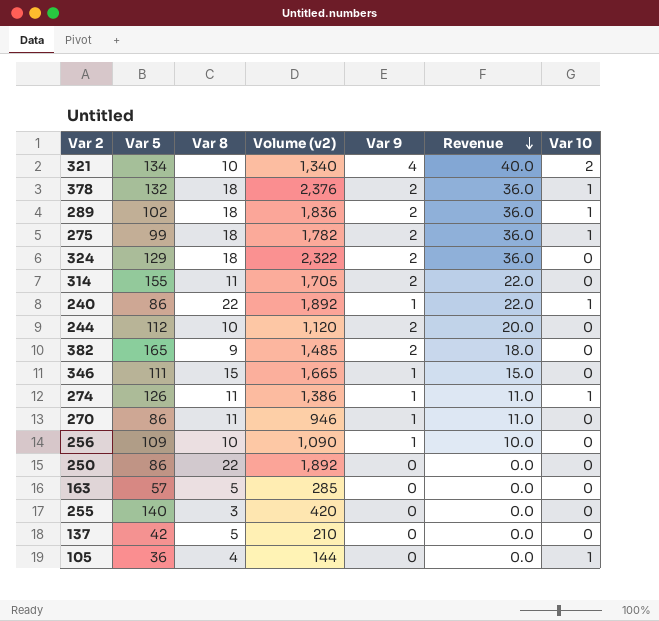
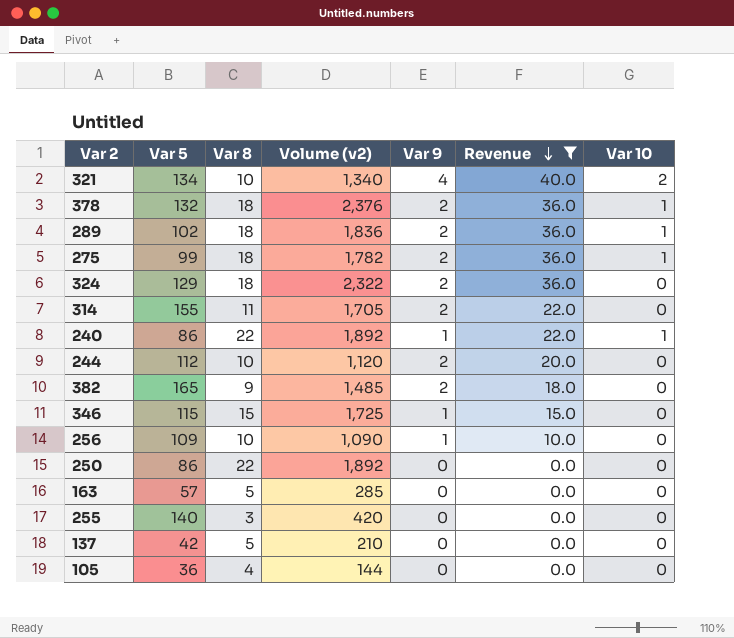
filter: none -> Revenue != 11.0
346 | Var 5: 111 -> 115
346 | Volume (v2): 1,665 -> 1,725
105 | Var 10: 1 -> 0

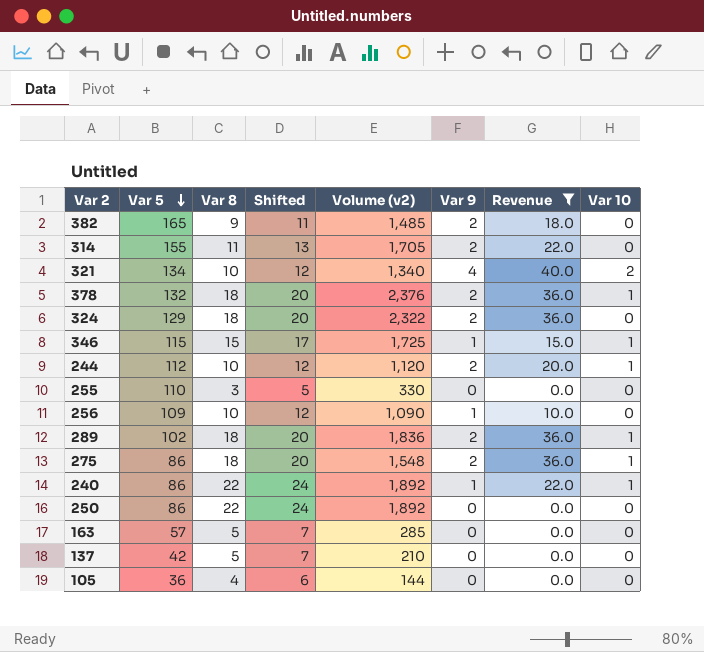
row order: Revenue descending -> Var 5 descending
column Shifted | formula: none -> [Var 8] + 2
346 | Var 10: 0 -> 1
244 | Var 10: 0 -> 1
255 | Var 5: 140 -> 110
255 | Volume (v2): 420 -> 330
275 | Var 5: 99 -> 86
275 | Volume (v2): 1,782 -> 1,548

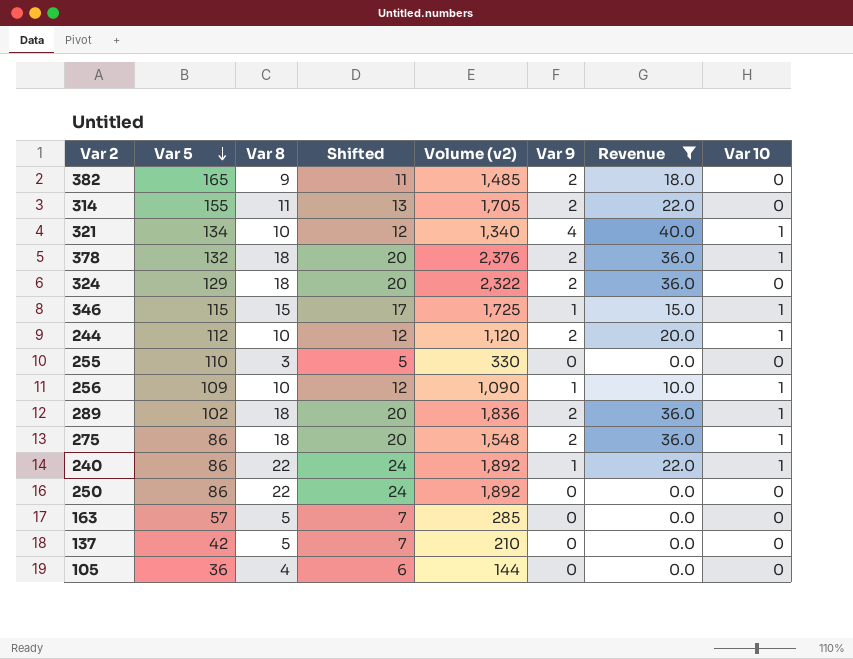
321 | Var 10: 2 -> 1
256 | Var 10: 0 -> 1

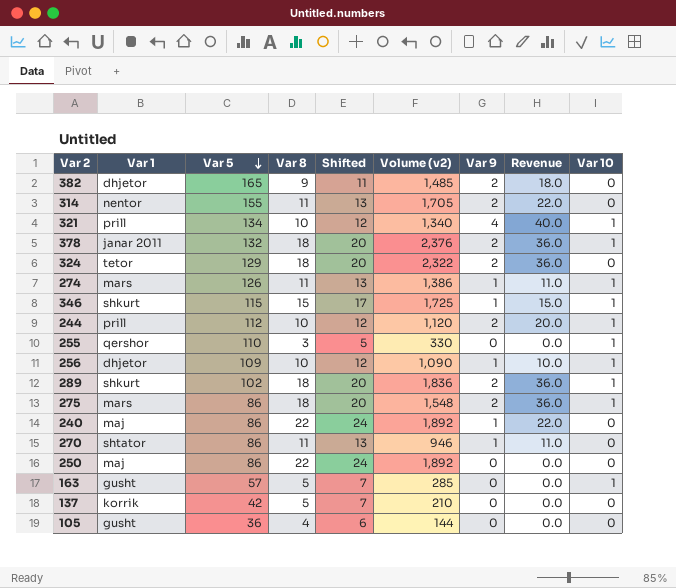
filter: Revenue != 11.0 -> none
column Var 1 | position: none -> 2
255 | Var 10: 0 -> 1
240 | Var 10: 1 -> 0
163 | Var 10: 0 -> 1

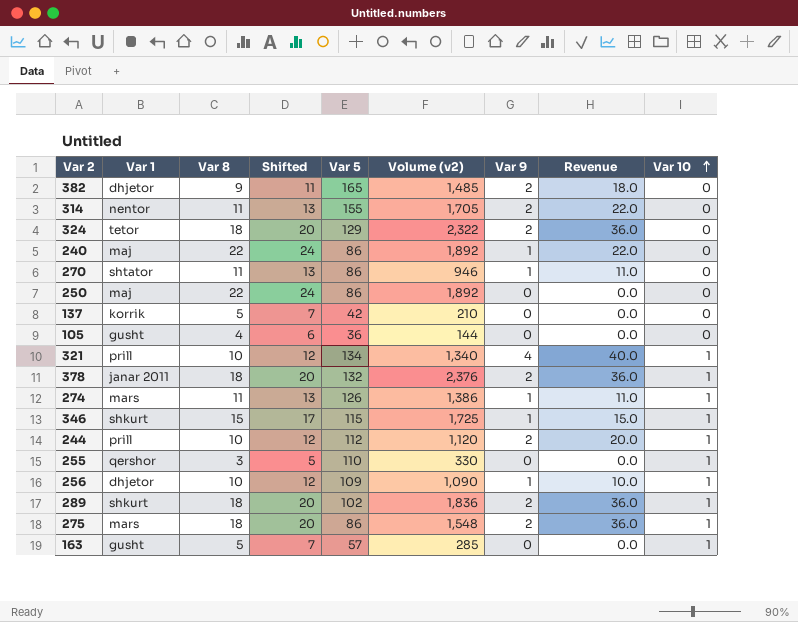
row order: Var 5 descending -> Var 10 ascending
column Var 5 | position: 3 -> 5

